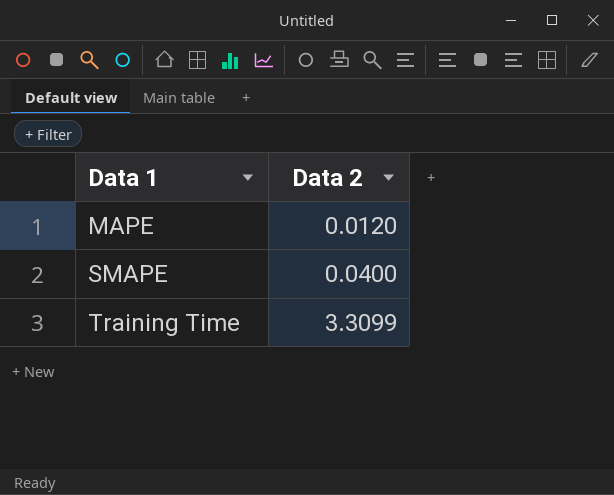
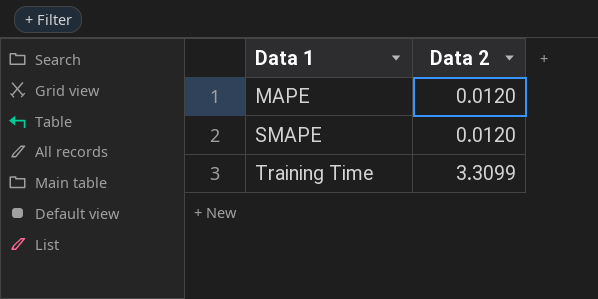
SMAPE | Data 2: 0.0400 -> 0.0120

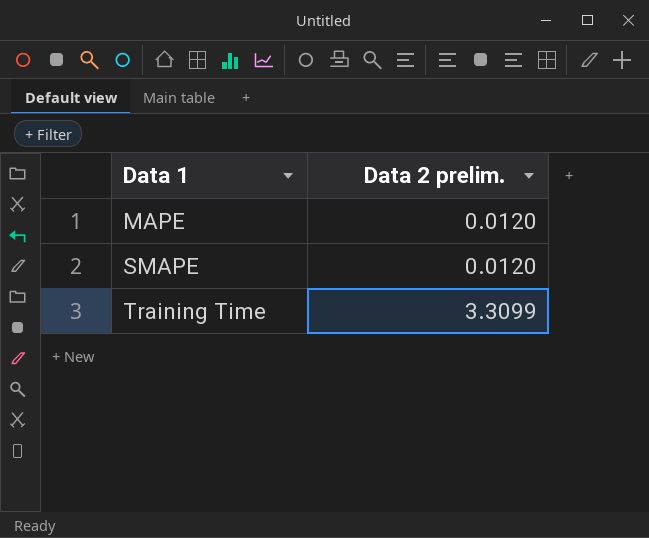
column name: Data 2 -> Data 2 prelim.

